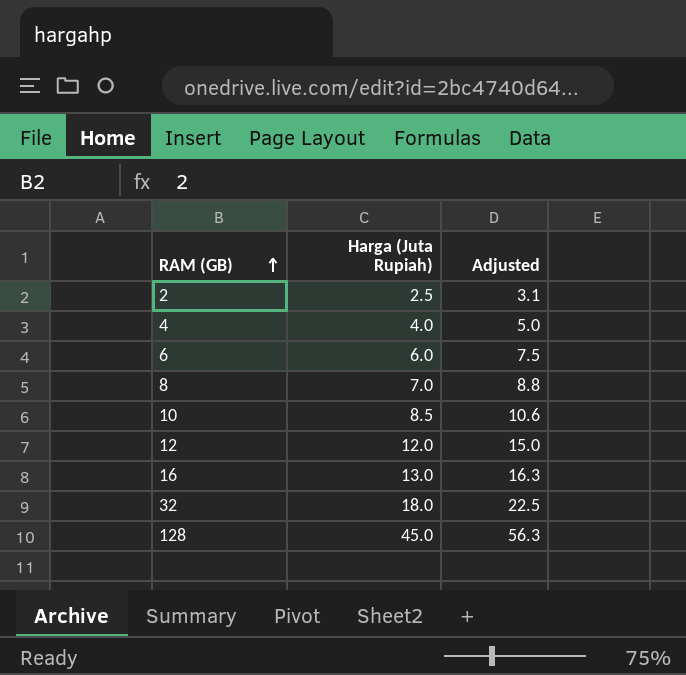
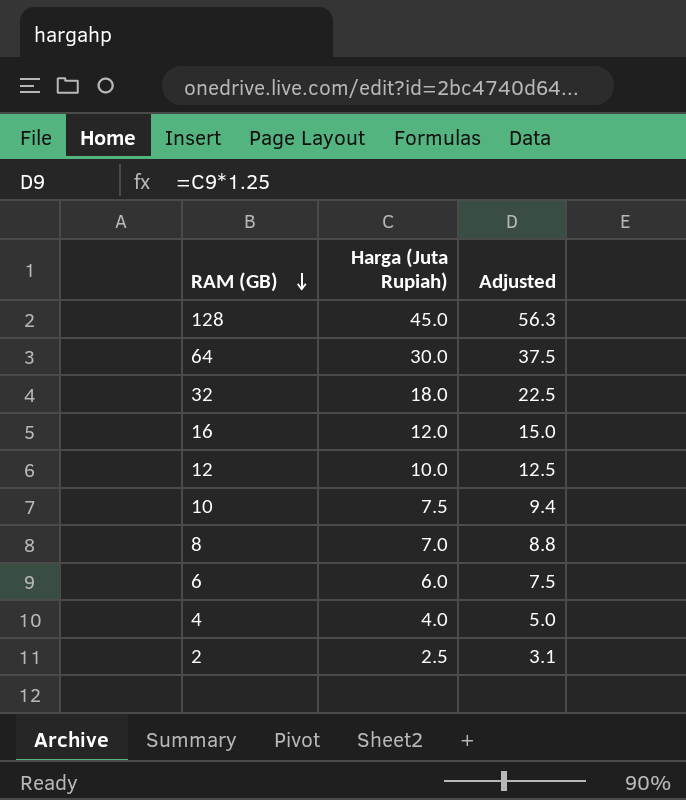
row order: RAM (GB) ascending -> RAM (GB) descending
row 64: none -> 30.0 | 37.5
16 | Harga (Juta Rupiah): 13.0 -> 12.0
16 | Adjusted: 16.3 -> 15.0
12 | Harga (Juta Rupiah): 12.0 -> 10.0
12 | Adjusted: 15.0 -> 12.5
10 | Harga (Juta Rupiah): 8.5 -> 7.5
10 | Adjusted: 10.6 -> 9.4

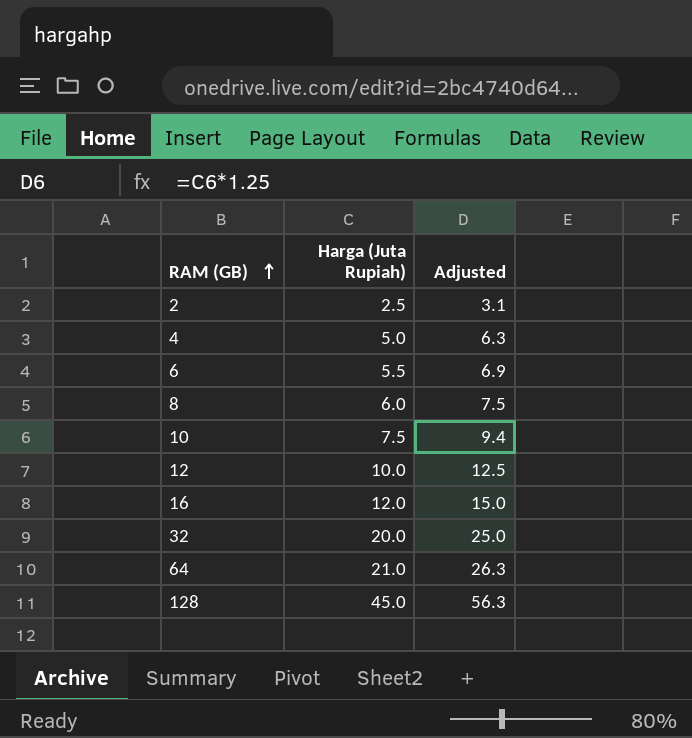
row order: RAM (GB) descending -> RAM (GB) ascending
4 | Harga (Juta Rupiah): 4.0 -> 5.0
4 | Adjusted: 5.0 -> 6.3
6 | Harga (Juta Rupiah): 6.0 -> 5.5
6 | Adjusted: 7.5 -> 6.9
8 | Harga (Juta Rupiah): 7.0 -> 6.0
8 | Adjusted: 8.8 -> 7.5
32 | Harga (Juta Rupiah): 18.0 -> 20.0
32 | Adjusted: 22.5 -> 25.0
64 | Harga (Juta Rupiah): 30.0 -> 21.0
64 | Adjusted: 37.5 -> 26.3

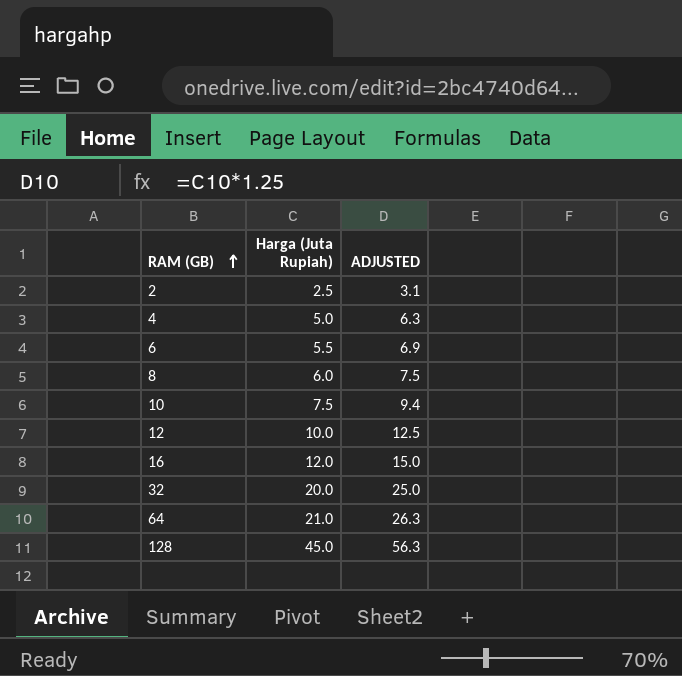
column name: Adjusted -> ADJUSTED

